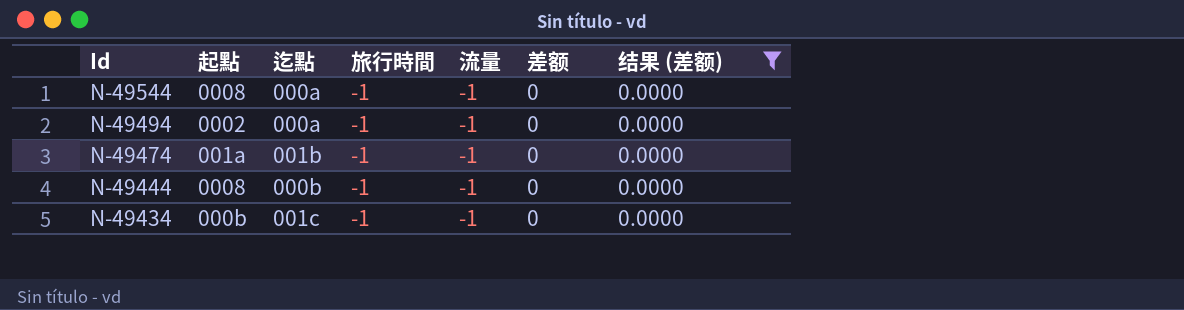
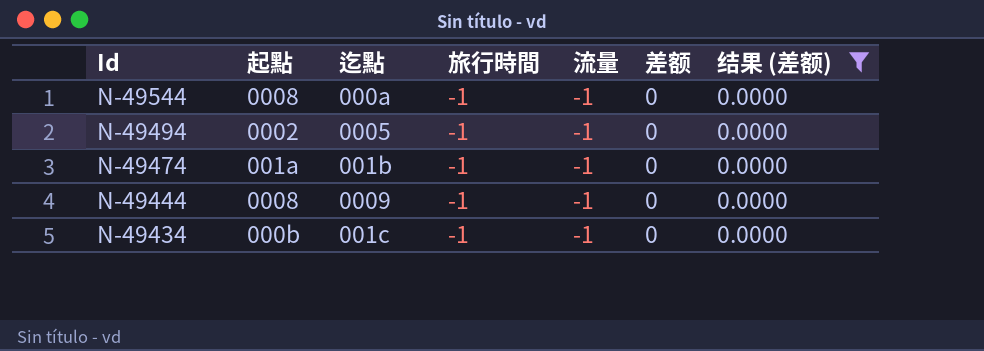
N-49494 | 迄點: 000a -> 0005
N-49444 | 迄點: 000b -> 0009

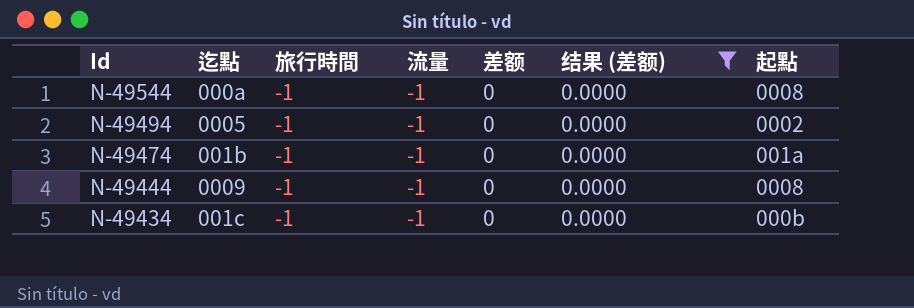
column 起點 | position: 2 -> 7

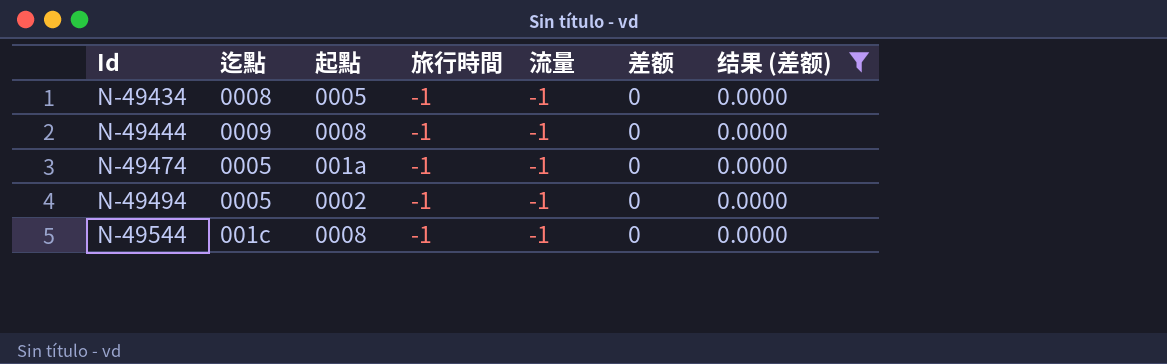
row order: Id descending -> Id ascending
column 起點 | position: 7 -> 3
N-49434 | 迄點: 001c -> 0008
N-49434 | 起點: 000b -> 0005
N-49474 | 迄點: 001b -> 0005
N-49544 | 迄點: 000a -> 001c

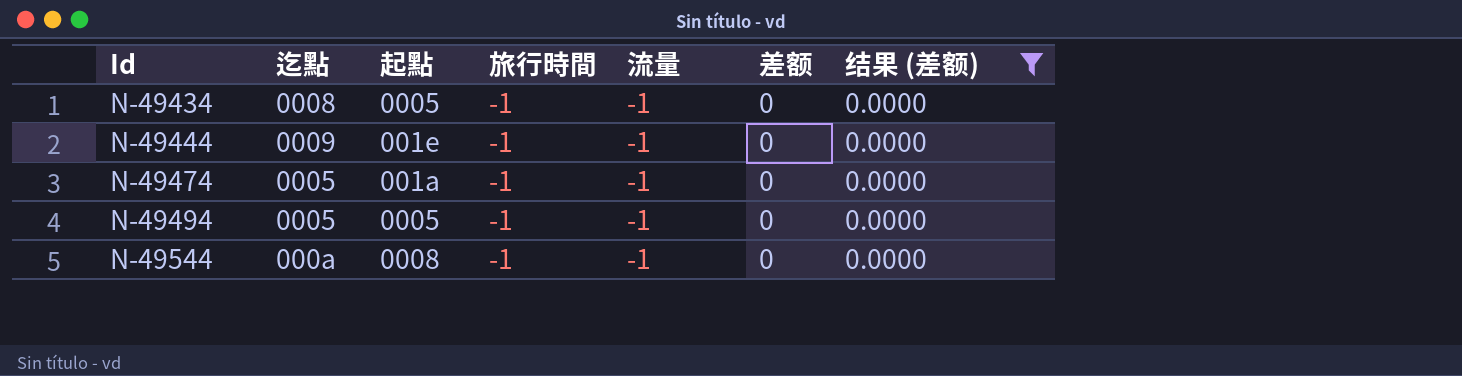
N-49444 | 起點: 0008 -> 001e
N-49494 | 起點: 0002 -> 0005
N-49544 | 迄點: 001c -> 000a

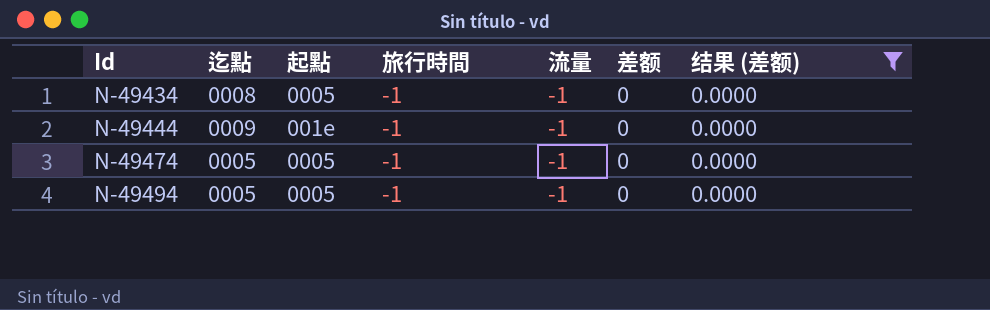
row N-49544: 000a | 0008 | -1 | -1 | 0 | 0.0000 -> none
N-49474 | 起點: 001a -> 0005

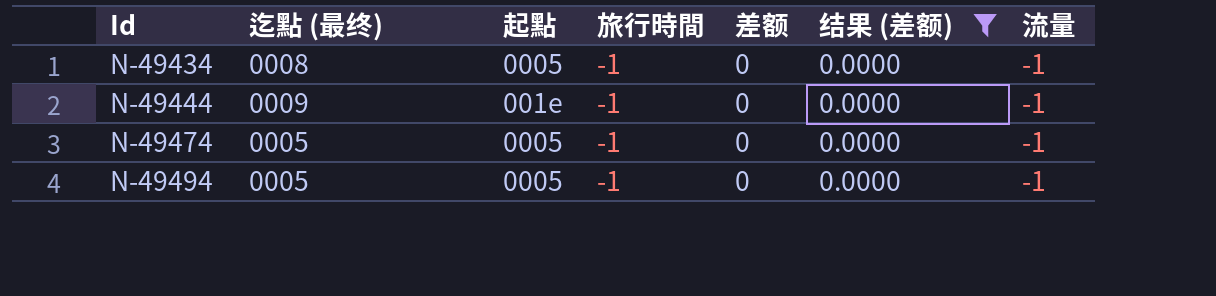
column name: 迄點 -> 迄點 (最终)
column 流量 | position: 5 -> 7

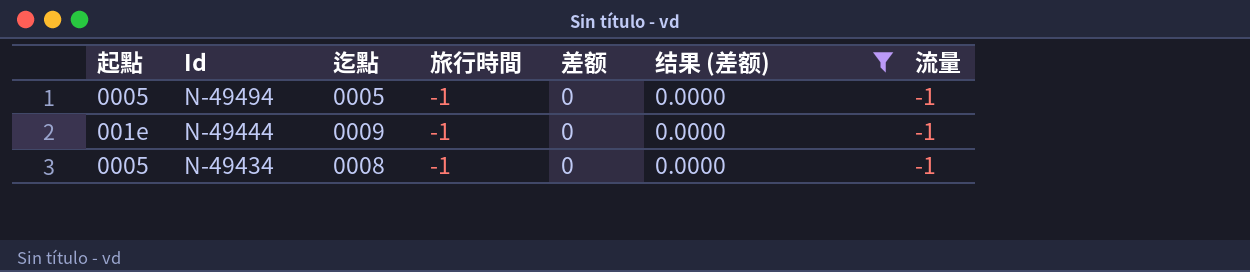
row order: Id ascending -> Id descending
column 起點 | position: 3 -> 1
column name: 迄點 (最终) -> 迄點
row N-49474: 0005 | 0005 | -1 | 0 | 0.0000 | -1 -> none

